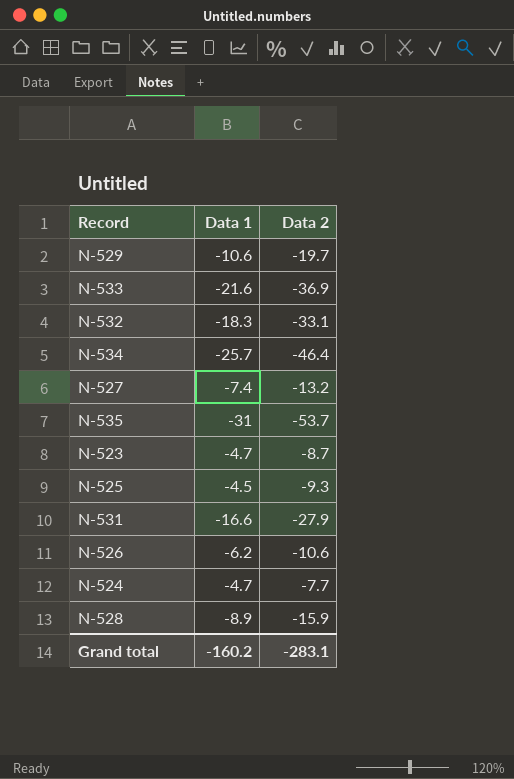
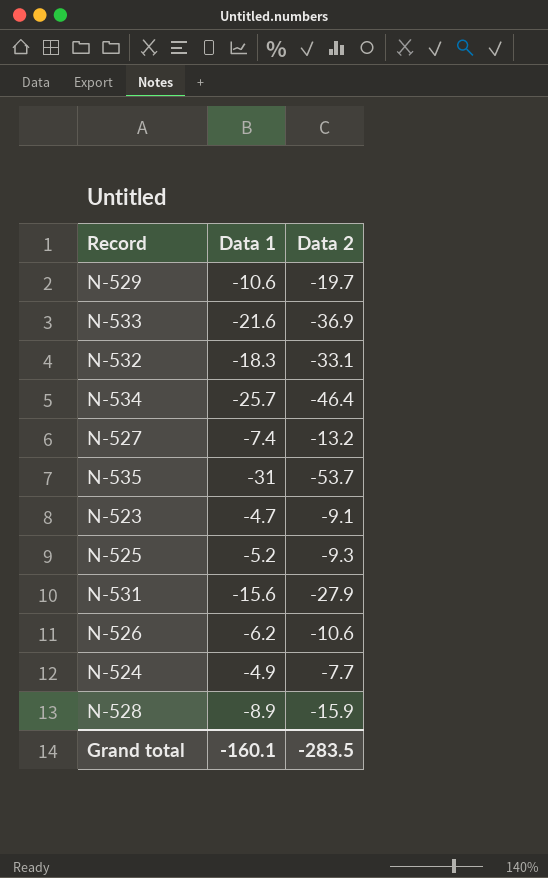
N-523 | Data 2: -8.7 -> -9.1
N-525 | Data 1: -4.5 -> -5.2
N-531 | Data 1: -16.6 -> -15.6
N-524 | Data 1: -4.7 -> -4.9
Grand total | Data 1: -160.2 -> -160.1
Grand total | Data 2: -283.1 -> -283.5

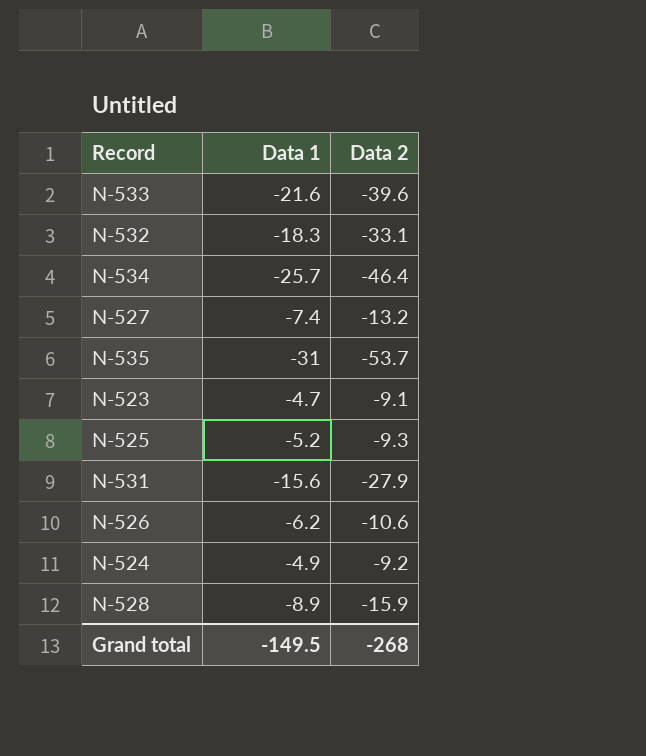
row N-529: -10.6 | -19.7 -> none
N-533 | Data 2: -36.9 -> -39.6
N-524 | Data 2: -7.7 -> -9.2
Grand total | Data 1: -160.1 -> -149.5
Grand total | Data 2: -283.5 -> -268

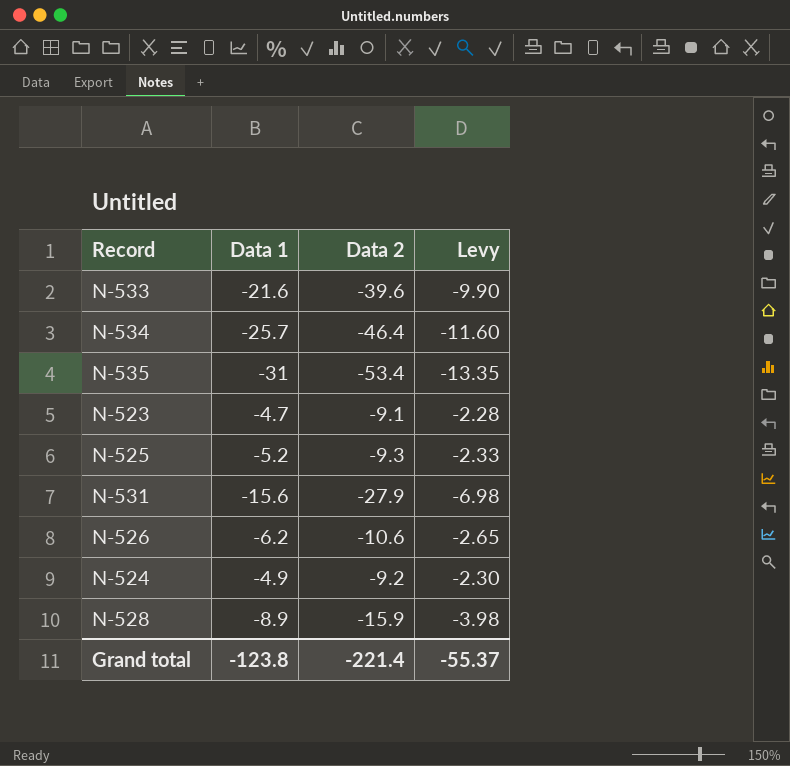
column Levy | formula: none -> [Data 2] * 0.25
row N-532: -18.3 | -33.1 -> none
row N-527: -7.4 | -13.2 -> none
N-535 | Data 2: -53.7 -> -53.4
Grand total | Data 1: -149.5 -> -123.8
Grand total | Data 2: -268 -> -221.4

